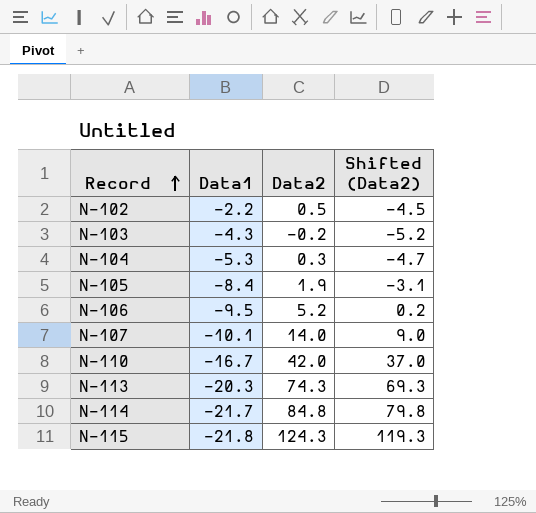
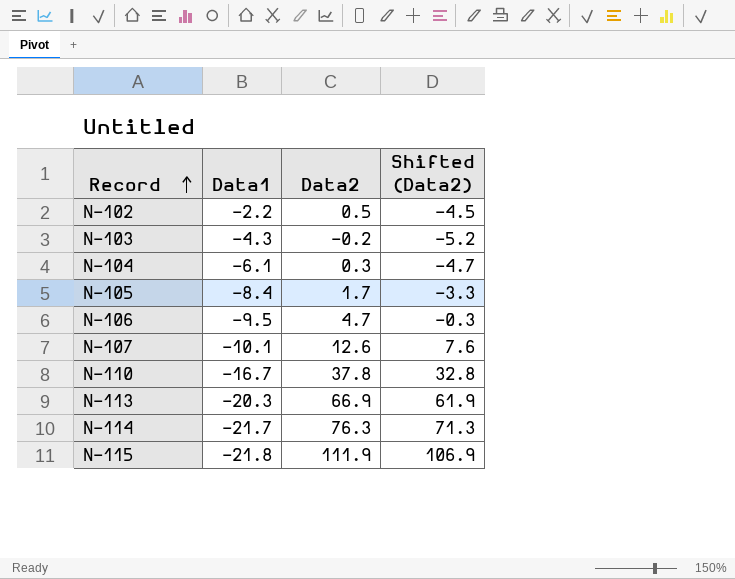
N-104 | Data1: -5.3 -> -6.1
N-105 | Data2: 1.9 -> 1.7
N-105 | Shifted (Data2): -3.1 -> -3.3
N-106 | Data2: 5.2 -> 4.7
N-106 | Shifted (Data2): 0.2 -> -0.3
N-107 | Data2: 14.0 -> 12.6
N-107 | Shifted (Data2): 9.0 -> 7.6
N-110 | Data2: 42.0 -> 37.8
N-110 | Shifted (Data2): 37.0 -> 32.8
N-113 | Data2: 74.3 -> 66.9
N-113 | Shifted (Data2): 69.3 -> 61.9
N-114 | Data2: 84.8 -> 76.3
N-114 | Shifted (Data2): 79.8 -> 71.3
N-115 | Data2: 124.3 -> 111.9
N-115 | Shifted (Data2): 119.3 -> 106.9

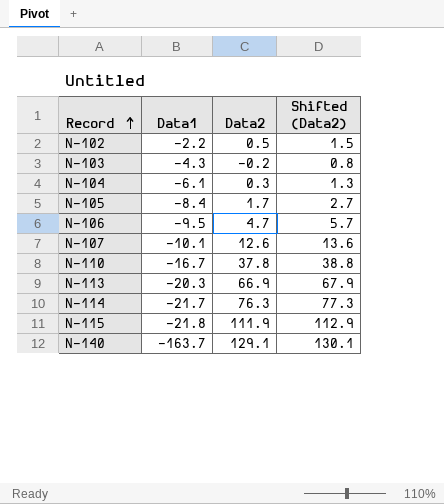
column Shifted (Data2) | formula: [Data2] - 5 -> [Data2] + 1
row N-140: none -> -163.7 | 129.1 | 130.1

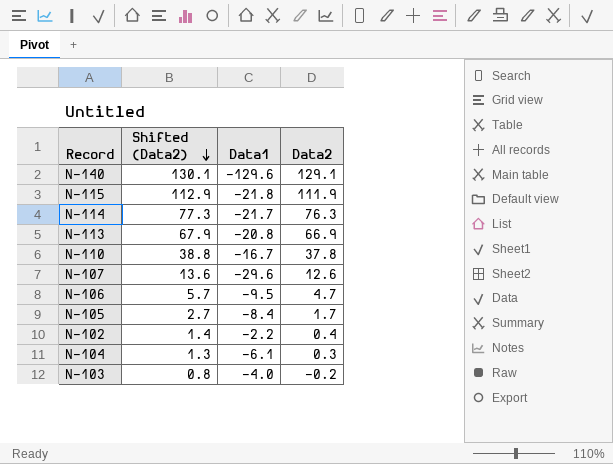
row order: Record ascending -> Shifted (Data2) descending
column Shifted (Data2) | position: 4 -> 2
N-140 | Data1: -163.7 -> -129.6
N-113 | Data1: -20.3 -> -20.8
N-107 | Data1: -10.1 -> -29.6
N-102 | Shifted (Data2): 1.5 -> 1.4
N-102 | Data2: 0.5 -> 0.4
N-103 | Data1: -4.3 -> -4.0

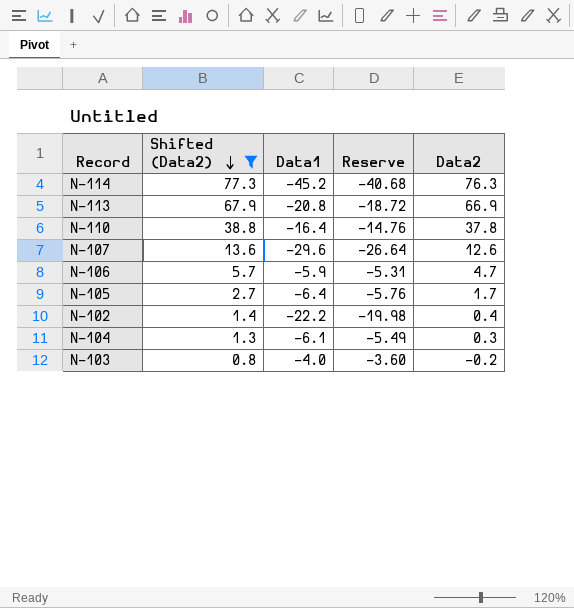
filter: none -> Shifted (Data2) <= 77.3
column Reserve | formula: none -> [Data1] * 0.9
N-114 | Data1: -21.7 -> -45.2
N-110 | Data1: -16.7 -> -16.4
N-106 | Data1: -9.5 -> -5.9
N-105 | Data1: -8.4 -> -6.4
N-102 | Data1: -2.2 -> -22.2

